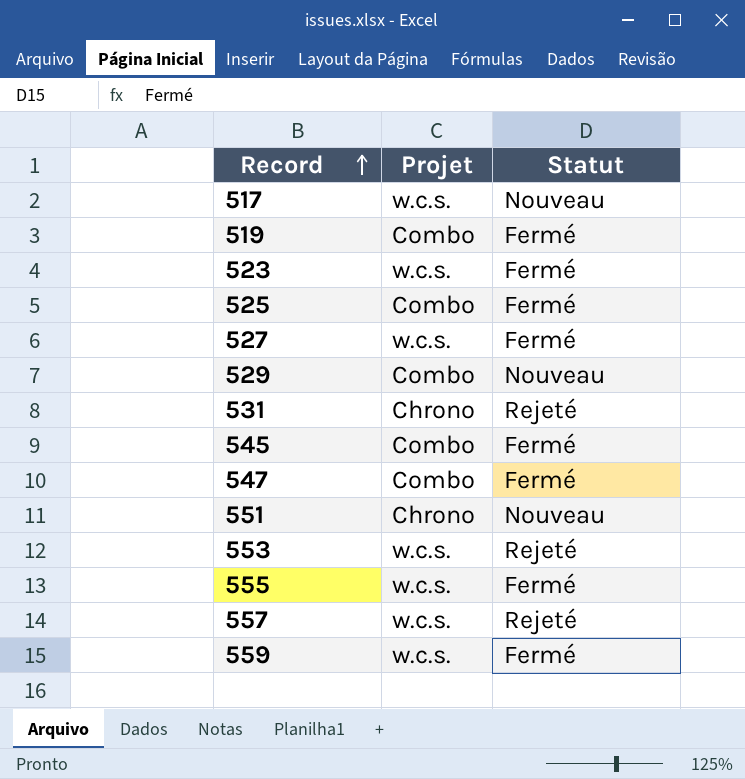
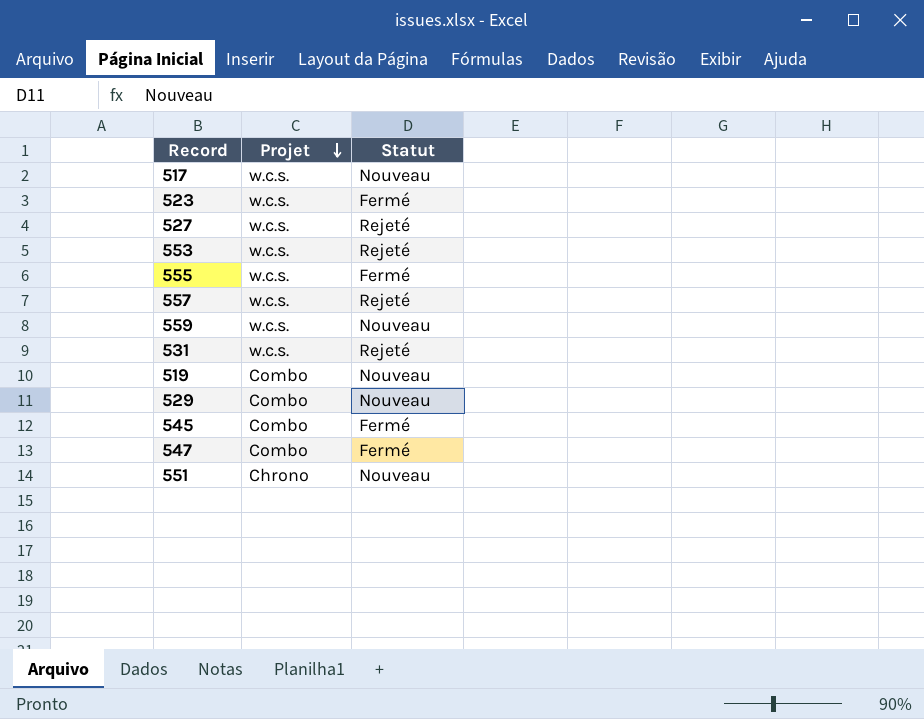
row order: Record ascending -> Projet descending
row 525: Combo | Fermé -> none
527 | Statut: Fermé -> Rejeté
559 | Statut: Fermé -> Nouveau
531 | Projet: Chrono -> w.c.s.
519 | Statut: Fermé -> Nouveau

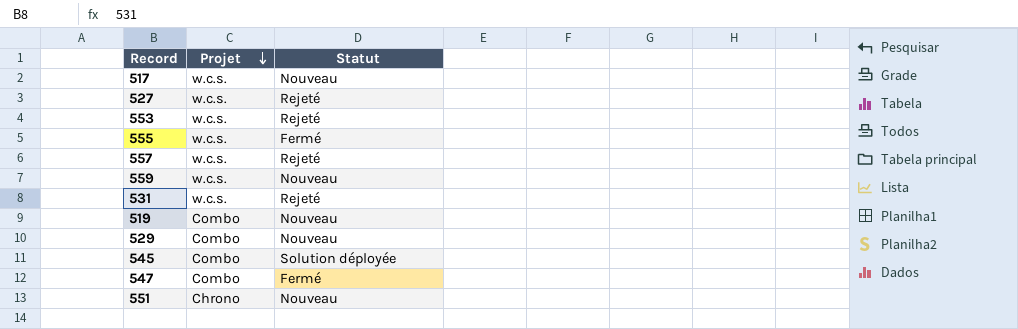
row 523: w.c.s. | Fermé -> none
545 | Statut: Fermé -> Solution déployée

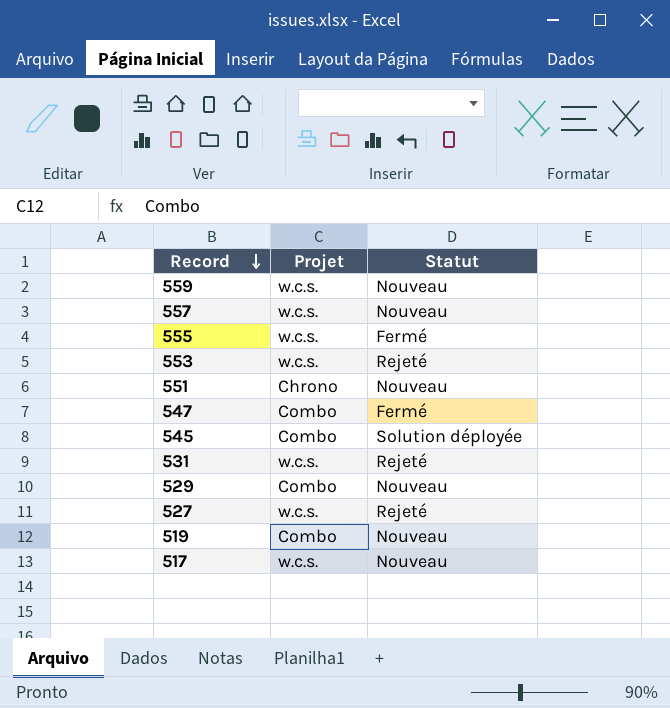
row order: Projet descending -> Record descending
557 | Statut: Rejeté -> Nouveau

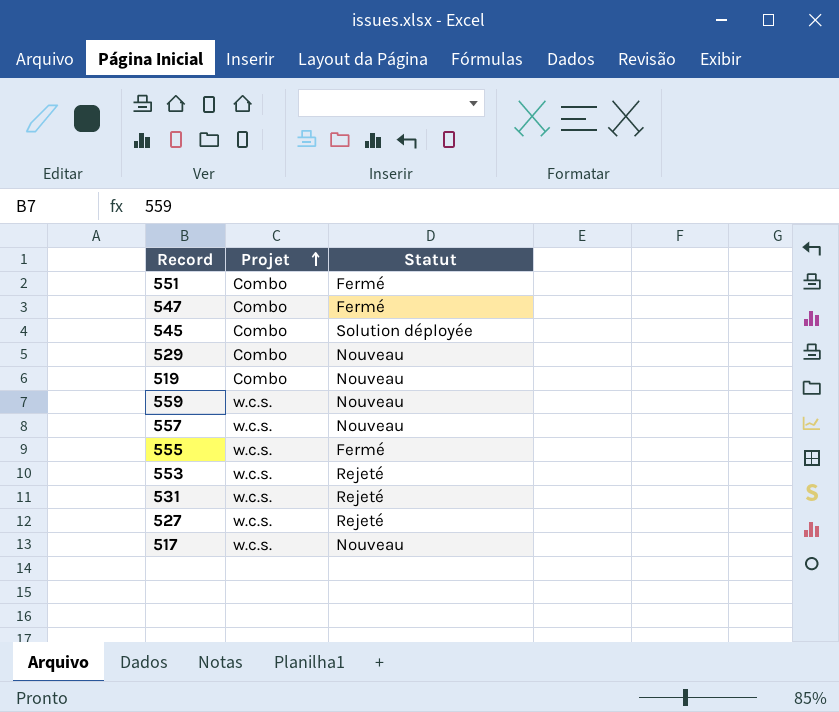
row order: Record descending -> Projet ascending
551 | Projet: Chrono -> Combo
551 | Statut: Nouveau -> Fermé

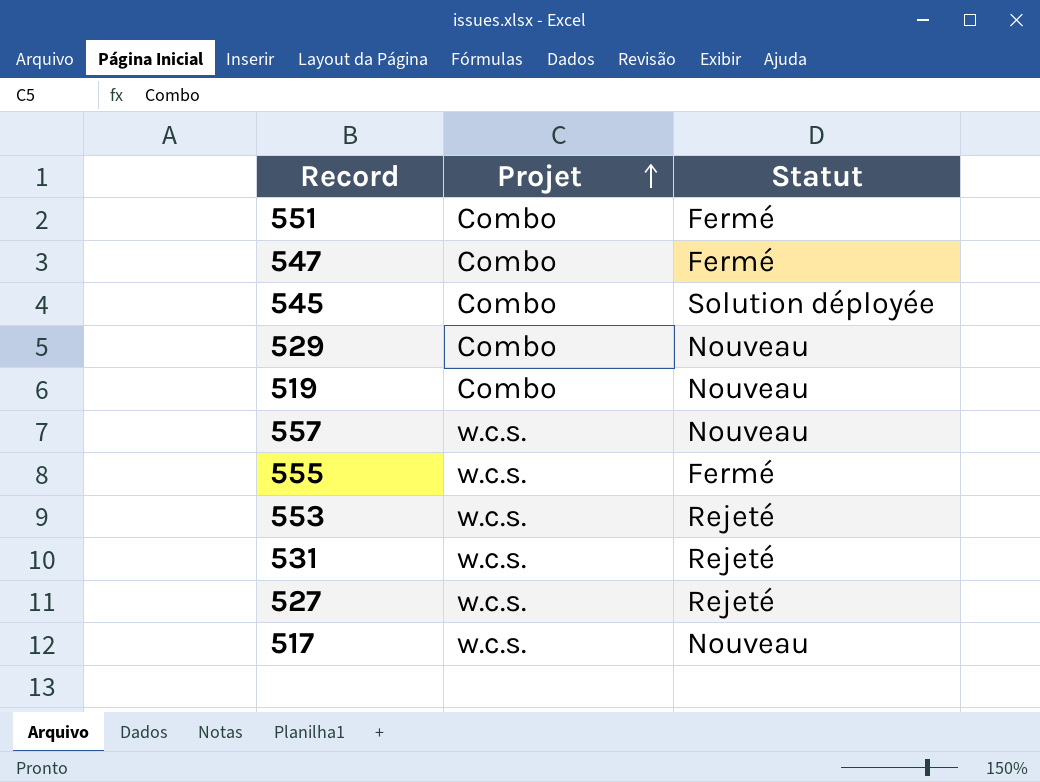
row 559: w.c.s. | Nouveau -> none

